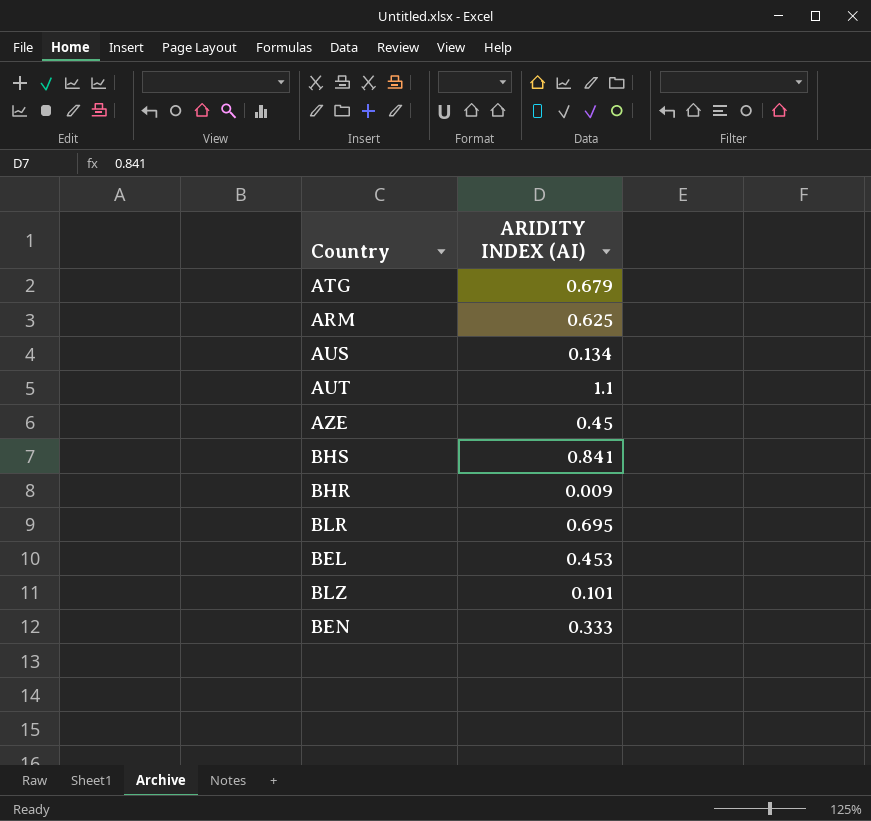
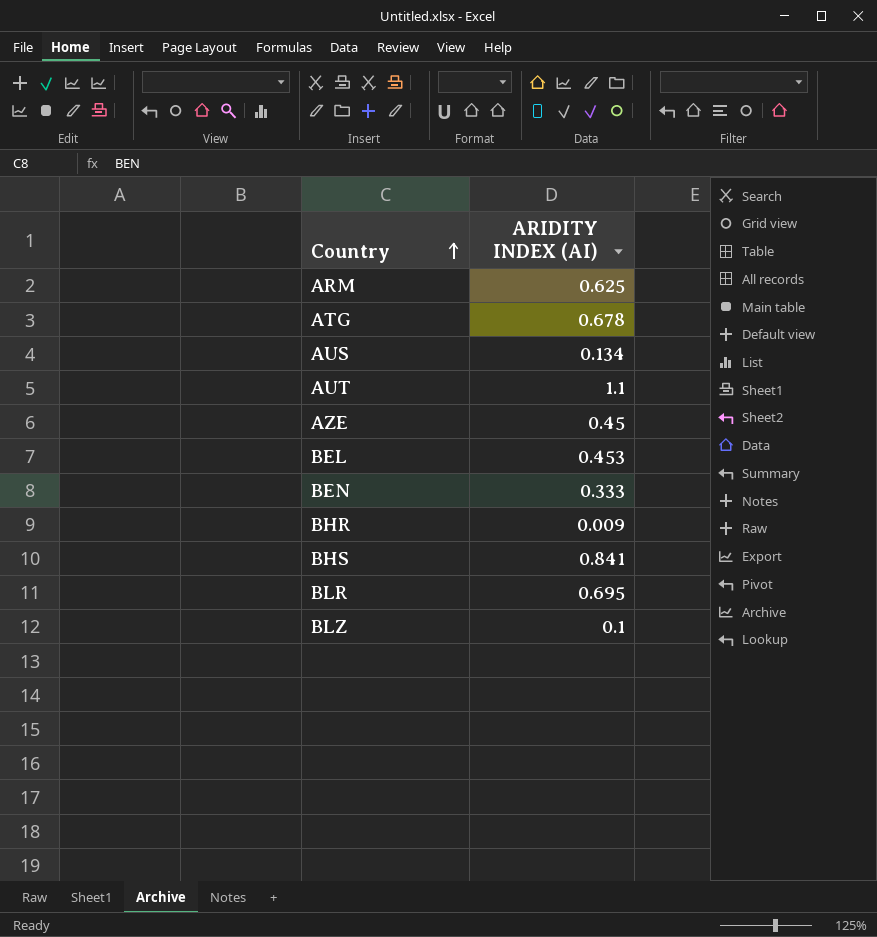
row order: none -> Country ascending
ATG | ARIDITY INDEX (AI): 0.679 -> 0.678
BLZ | ARIDITY INDEX (AI): 0.101 -> 0.1

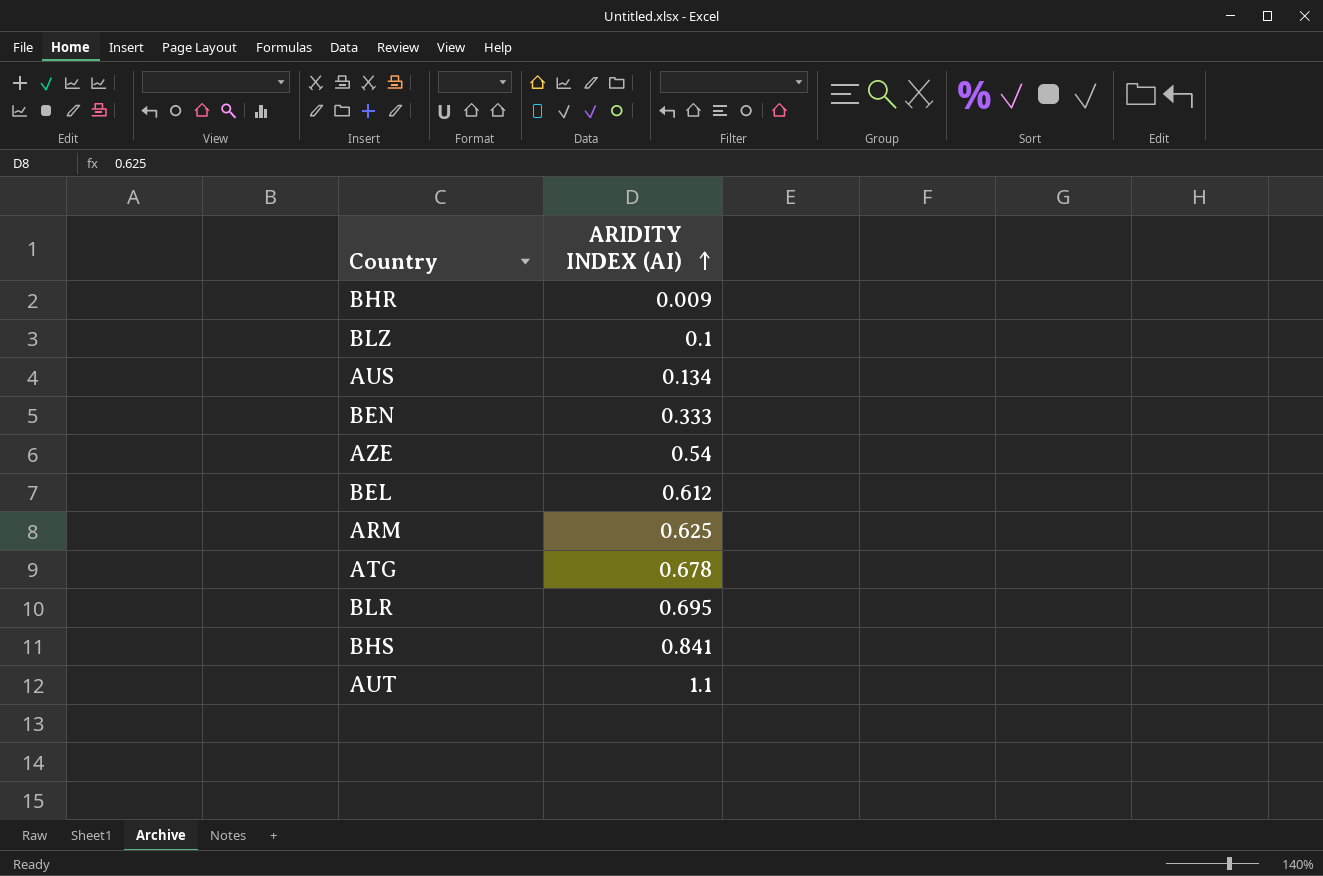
row order: Country ascending -> ARIDITY INDEX (AI) ascending
AZE | ARIDITY INDEX (AI): 0.45 -> 0.54
BEL | ARIDITY INDEX (AI): 0.453 -> 0.612

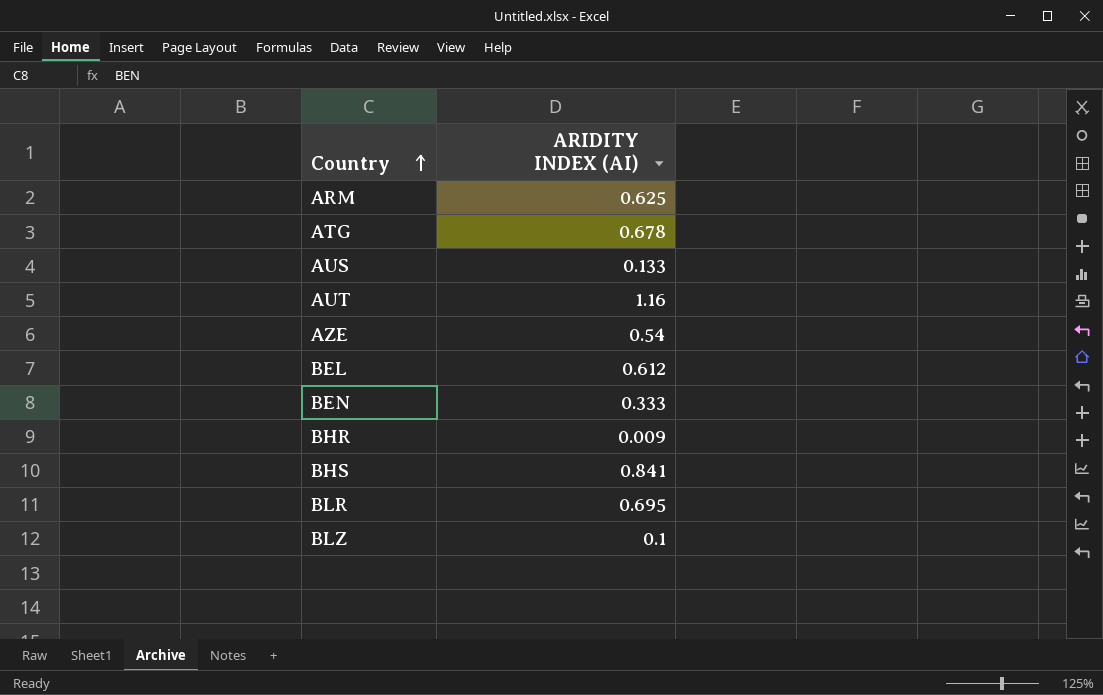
row order: ARIDITY INDEX (AI) ascending -> Country ascending
AUS | ARIDITY INDEX (AI): 0.134 -> 0.133
AUT | ARIDITY INDEX (AI): 1.1 -> 1.16

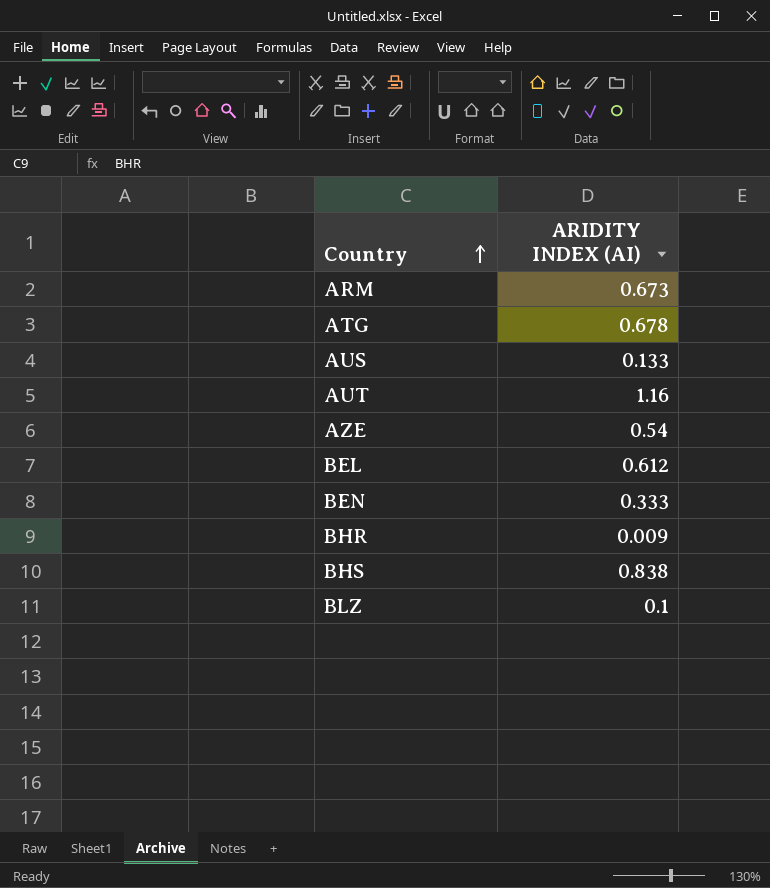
row BLR: 0.695 -> none
ARM | ARIDITY INDEX (AI): 0.625 -> 0.673
BHS | ARIDITY INDEX (AI): 0.841 -> 0.838

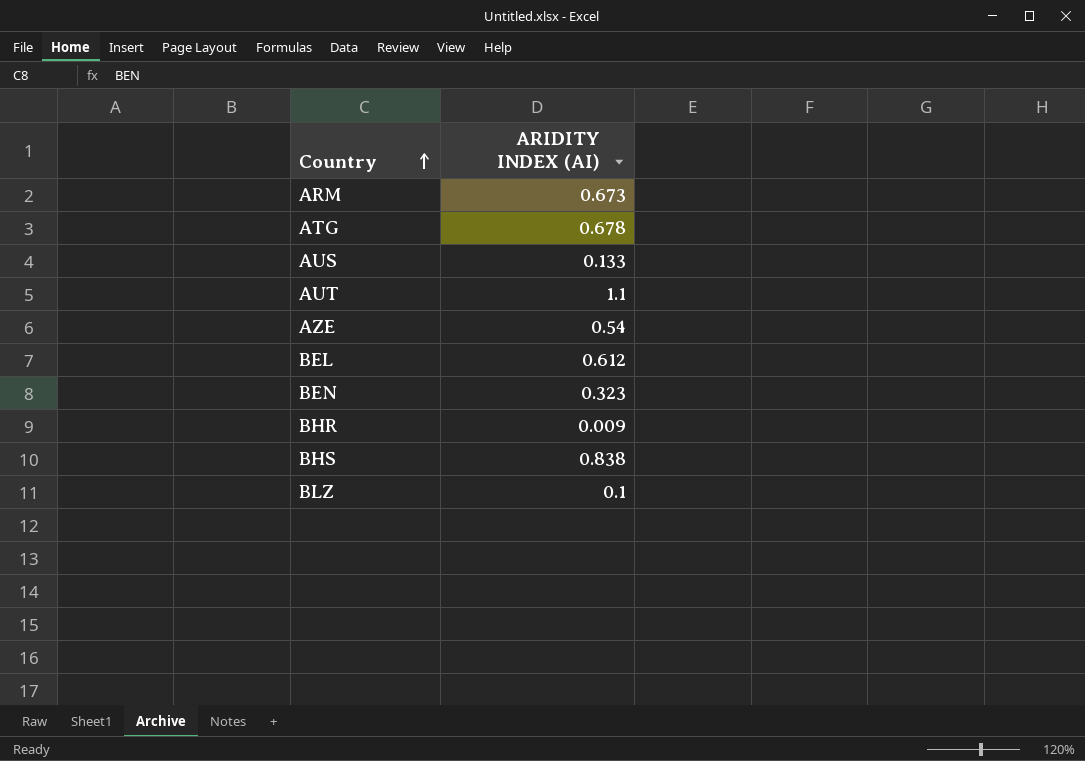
AUT | ARIDITY INDEX (AI): 1.16 -> 1.1
BEN | ARIDITY INDEX (AI): 0.333 -> 0.323

